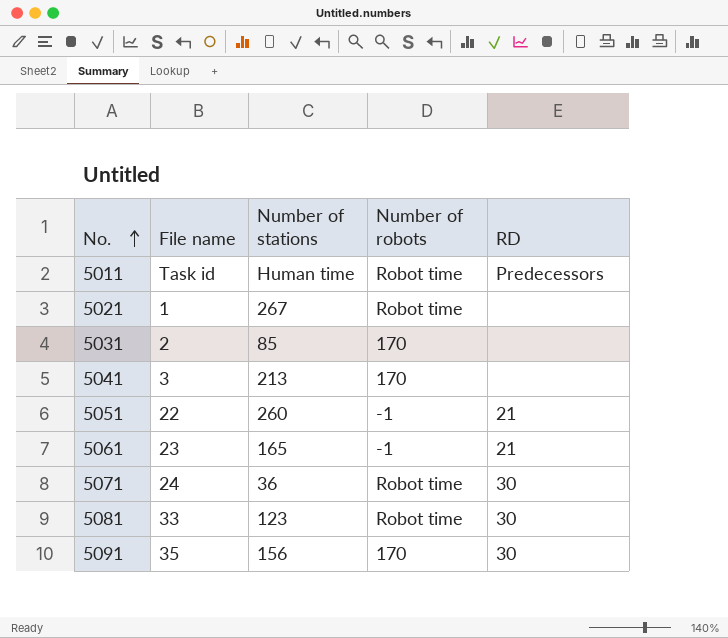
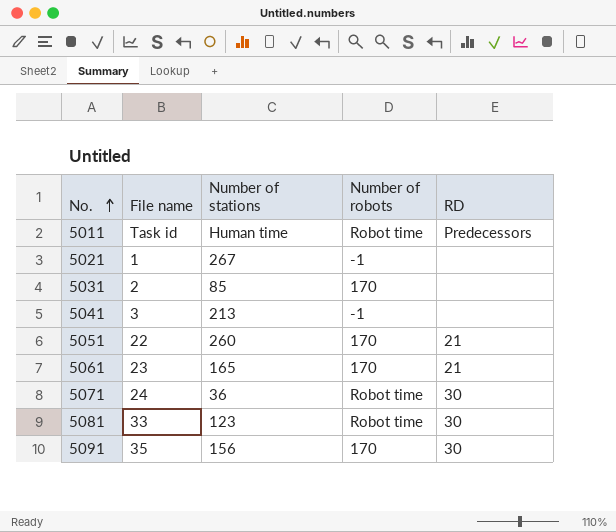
5021 | Number of robots: Robot time -> -1
5041 | Number of robots: 170 -> -1
5051 | Number of robots: -1 -> 170
5061 | Number of robots: -1 -> 170

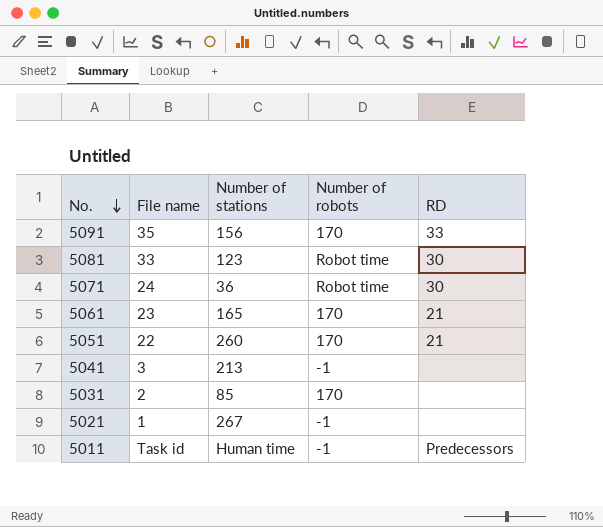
row order: No. ascending -> No. descending
5091 | RD: 30 -> 33
5011 | Number of robots: Robot time -> -1

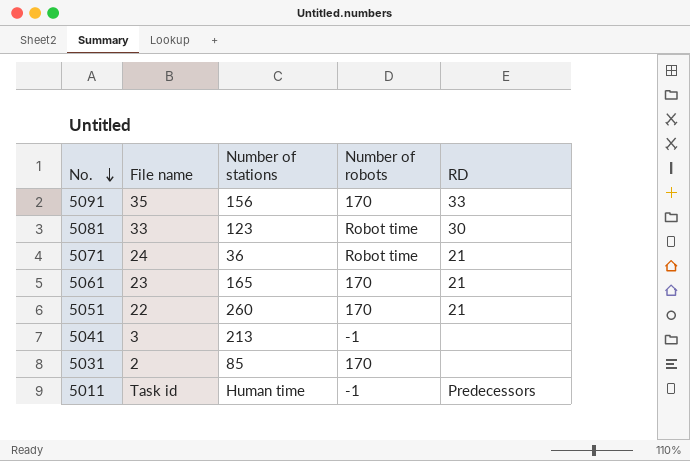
row 5021: 1 | 267 | -1 | none -> none
5071 | RD: 30 -> 21

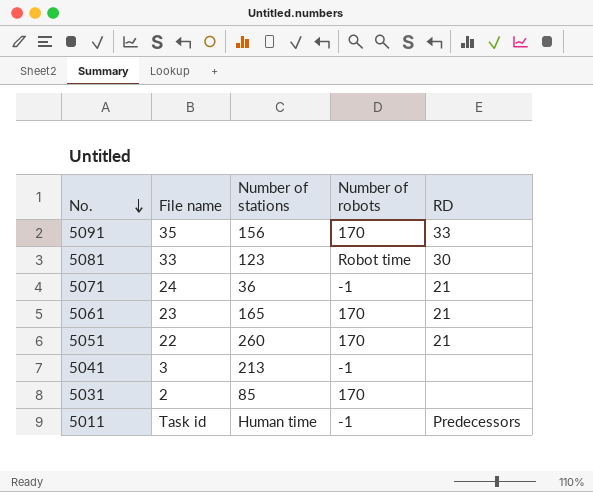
5071 | Number of robots: Robot time -> -1

